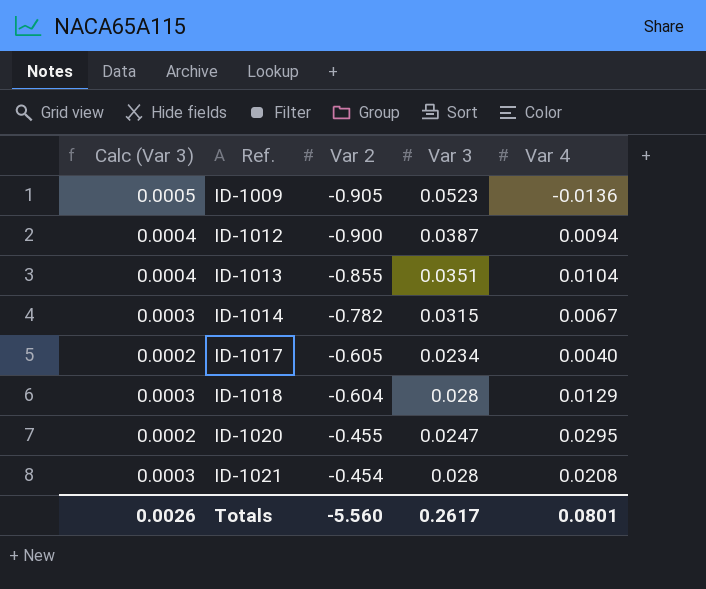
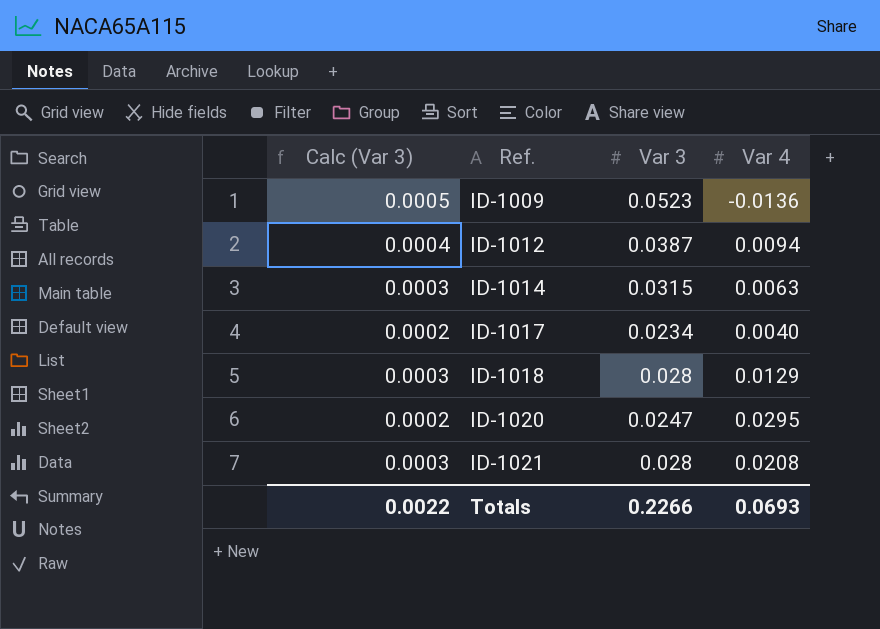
column Var 2 | position: 3 -> none
row ID-1013: 0.0004 | -0.855 | 0.0351 | 0.0104 -> none
ID-1014 | Var 4: 0.0067 -> 0.0063
Totals | Calc (Var 3): 0.0026 -> 0.0022
Totals | Var 3: 0.2617 -> 0.2266
Totals | Var 4: 0.0801 -> 0.0693

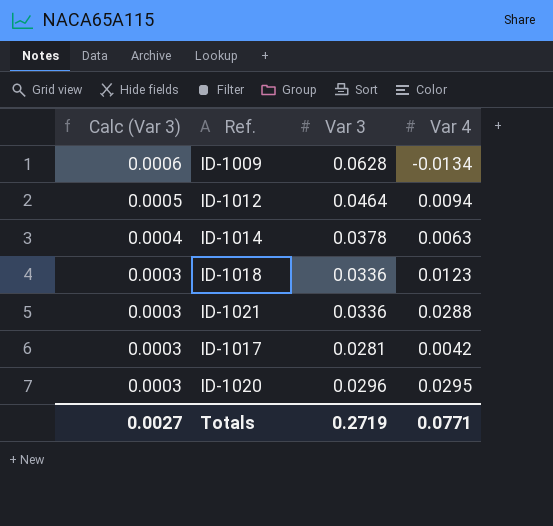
row order: Ref. ascending -> Calc (Var 3) descending
ID-1009 | Calc (Var 3): 0.0005 -> 0.0006
ID-1009 | Var 3: 0.0523 -> 0.0628
ID-1009 | Var 4: -0.0136 -> -0.0134
ID-1012 | Calc (Var 3): 0.0004 -> 0.0005
ID-1012 | Var 3: 0.0387 -> 0.0464
ID-1014 | Calc (Var 3): 0.0003 -> 0.0004
ID-1014 | Var 3: 0.0315 -> 0.0378
ID-1018 | Var 3: 0.028 -> 0.0336
ID-1018 | Var 4: 0.0129 -> 0.0123
ID-1021 | Var 3: 0.028 -> 0.0336
ID-1021 | Var 4: 0.0208 -> 0.0288
ID-1017 | Calc (Var 3): 0.0002 -> 0.0003
ID-1017 | Var 3: 0.0234 -> 0.0281
ID-1017 | Var 4: 0.0040 -> 0.0042
ID-1020 | Calc (Var 3): 0.0002 -> 0.0003
ID-1020 | Var 3: 0.0247 -> 0.0296
Totals | Calc (Var 3): 0.0022 -> 0.0027
Totals | Var 3: 0.2266 -> 0.2719
Totals | Var 4: 0.0693 -> 0.0771

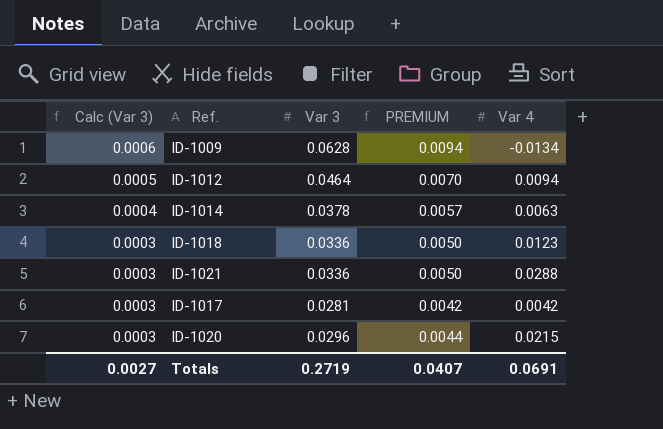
column PREMIUM | formula: none -> [Var 3] * 0.15
ID-1020 | Var 4: 0.0295 -> 0.0215
Totals | Var 4: 0.0771 -> 0.0691

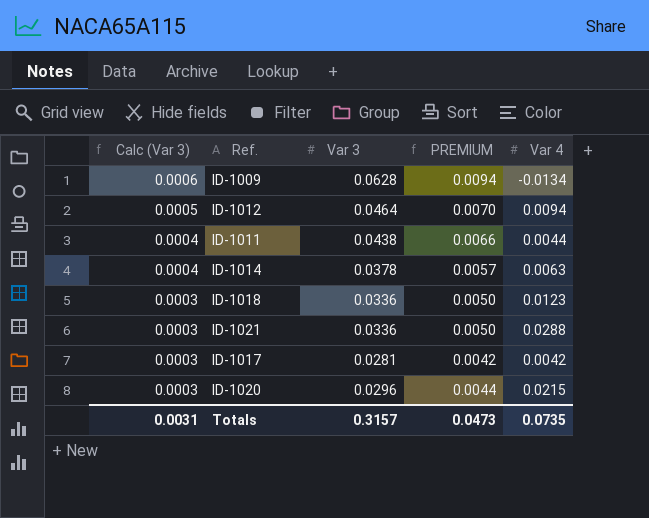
row ID-1011: none -> 0.0004 | 0.0438 | 0.0066 | 0.0044
Totals | Calc (Var 3): 0.0027 -> 0.0031
Totals | Var 3: 0.2719 -> 0.3157
Totals | PREMIUM: 0.0407 -> 0.0473
Totals | Var 4: 0.0691 -> 0.0735

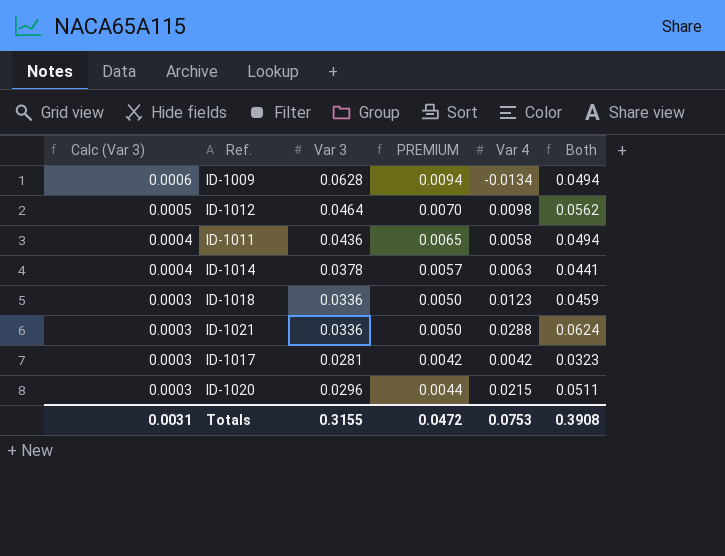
column Both | formula: none -> [Var 3] + [Var 4]
ID-1012 | Var 4: 0.0094 -> 0.0098
ID-1011 | Var 3: 0.0438 -> 0.0436
ID-1011 | PREMIUM: 0.0066 -> 0.0065
ID-1011 | Var 4: 0.0044 -> 0.0058
Totals | Var 3: 0.3157 -> 0.3155
Totals | PREMIUM: 0.0473 -> 0.0472
Totals | Var 4: 0.0735 -> 0.0753

